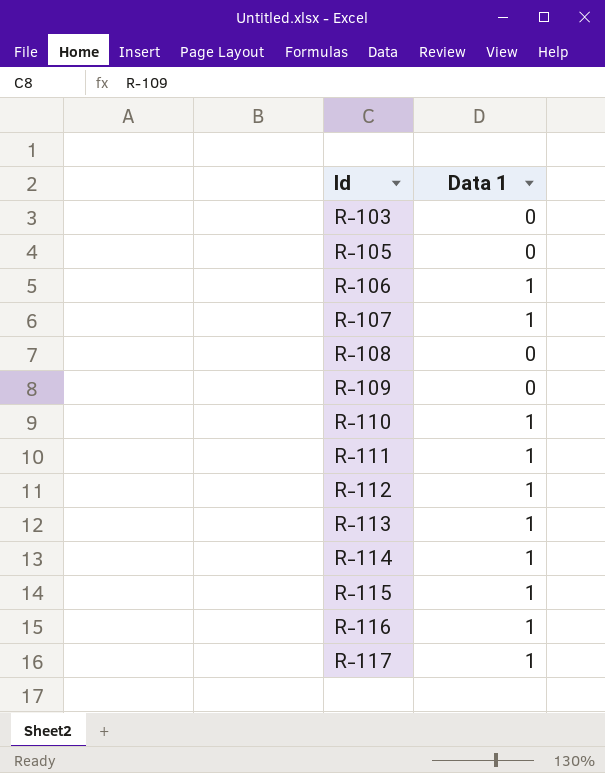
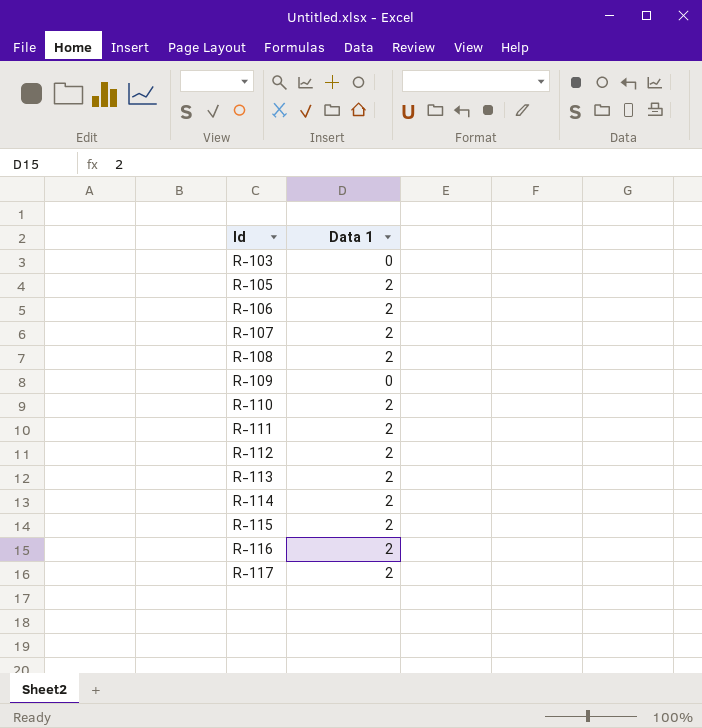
R-105 | Data 1: 0 -> 2
R-106 | Data 1: 1 -> 2
R-107 | Data 1: 1 -> 2
R-108 | Data 1: 0 -> 2
R-110 | Data 1: 1 -> 2
R-111 | Data 1: 1 -> 2
R-112 | Data 1: 1 -> 2
R-113 | Data 1: 1 -> 2
R-114 | Data 1: 1 -> 2
R-115 | Data 1: 1 -> 2
R-116 | Data 1: 1 -> 2
R-117 | Data 1: 1 -> 2

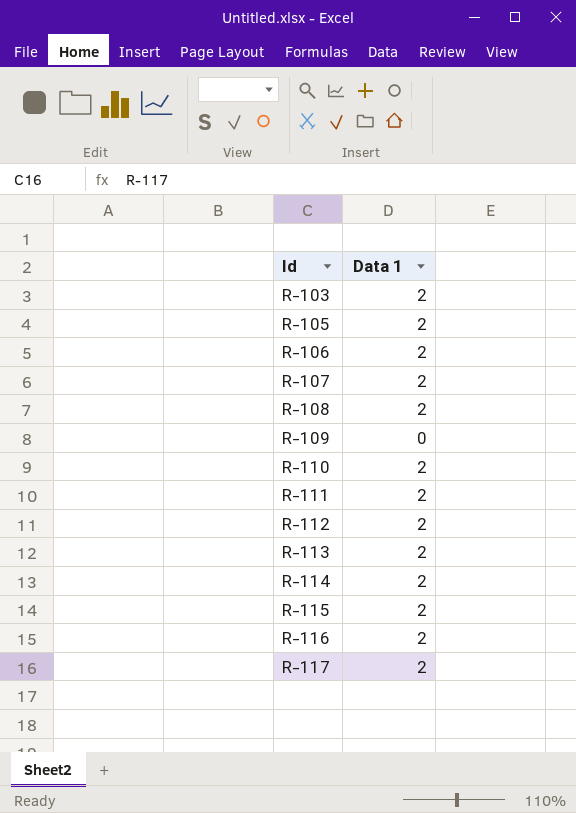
R-103 | Data 1: 0 -> 2

